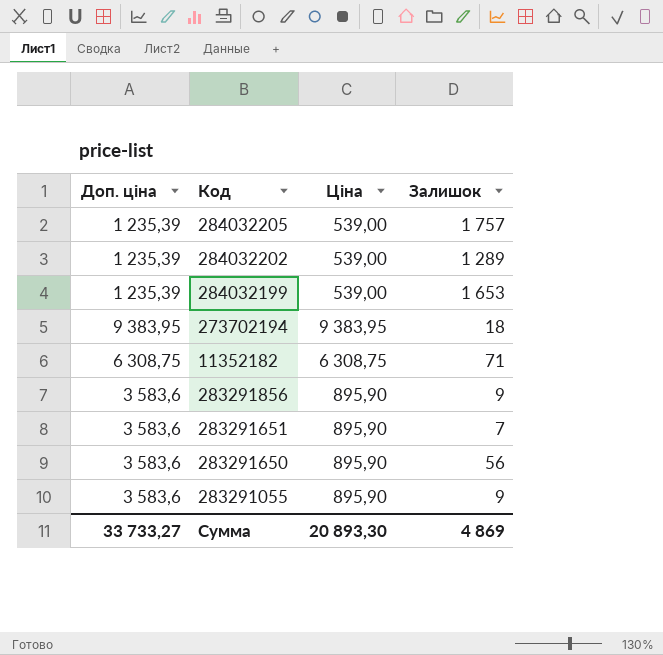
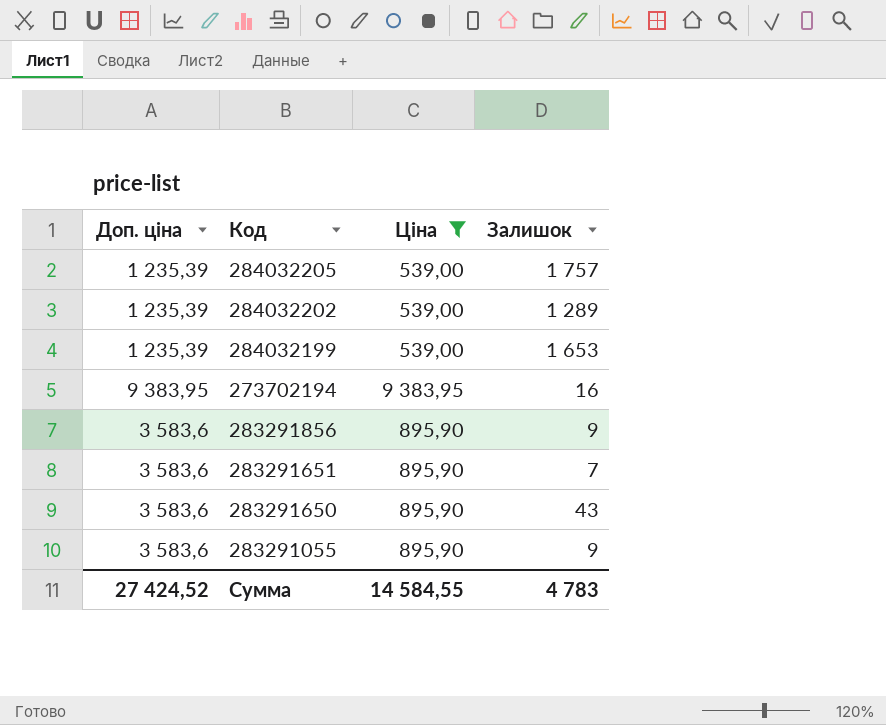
filter: none -> Ціна != 6 308,75
273702194 | Залишок: 18 -> 16
283291650 | Залишок: 56 -> 43
Сумма | Доп. ціна: 33 733,27 -> 27 424,52
Сумма | Ціна: 20 893,30 -> 14 584,55
Сумма | Залишок: 4 869 -> 4 783

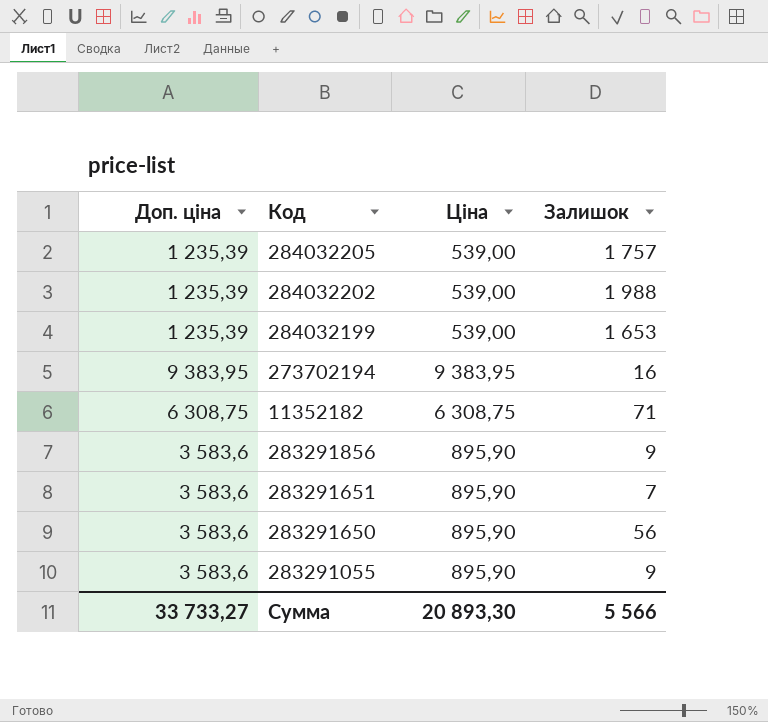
filter: Ціна != 6 308,75 -> none
284032202 | Залишок: 1 289 -> 1 988
283291650 | Залишок: 43 -> 56
Сумма | Доп. ціна: 27 424,52 -> 33 733,27
Сумма | Ціна: 14 584,55 -> 20 893,30
Сумма | Залишок: 4 783 -> 5 566

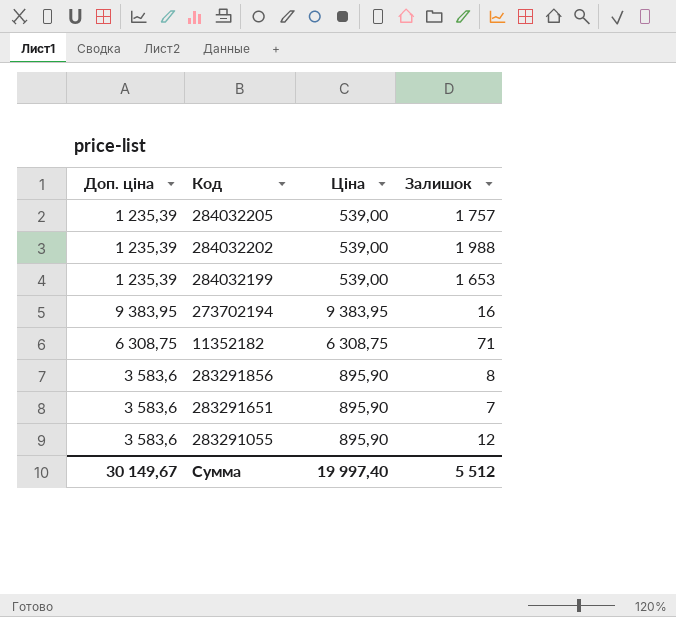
row 283291650: 3 583,6 | 895,90 | 56 -> none
283291856 | Залишок: 9 -> 8
283291055 | Залишок: 9 -> 12
Сумма | Доп. ціна: 33 733,27 -> 30 149,67
Сумма | Ціна: 20 893,30 -> 19 997,40
Сумма | Залишок: 5 566 -> 5 512

